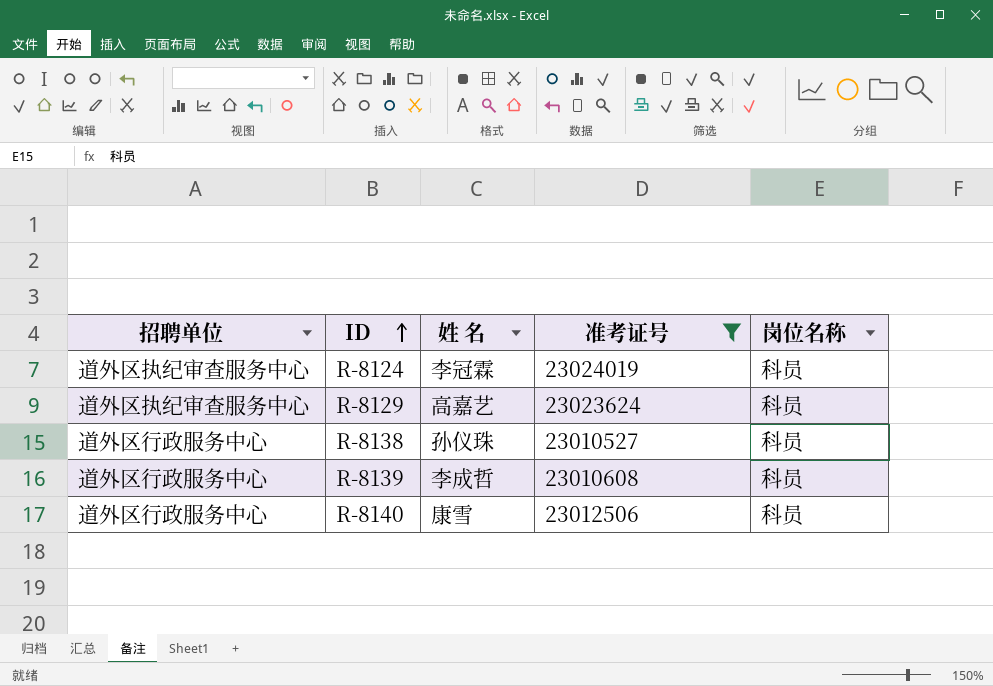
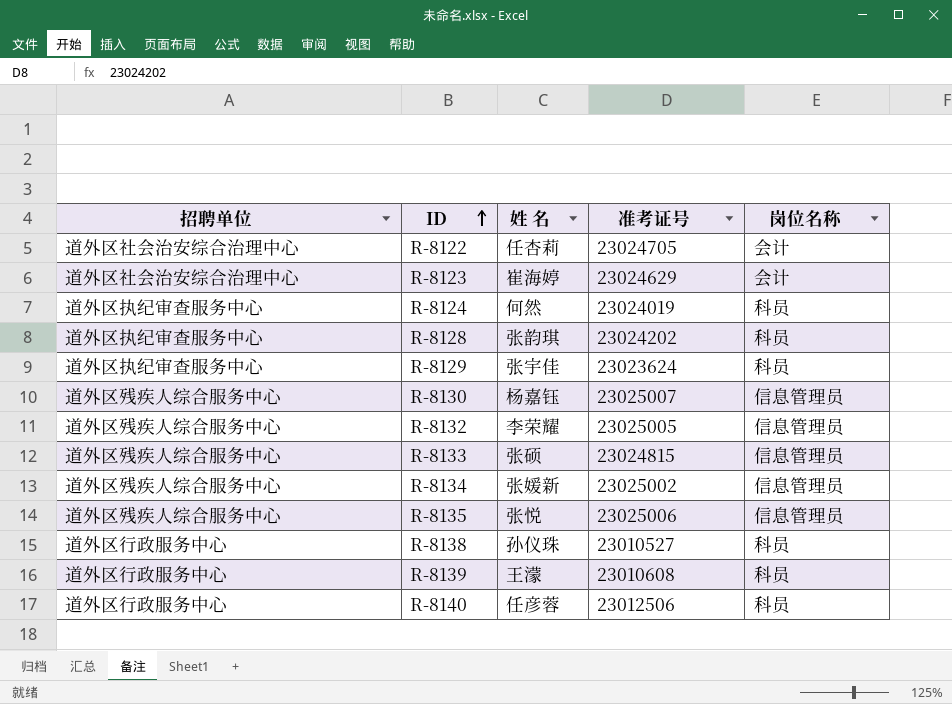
filter: 准考证号 <= 23024019 -> none
R-8124 | 姓 名: 李冠霖 -> 何然
R-8129 | 姓 名: 高嘉艺 -> 张宇佳
R-8139 | 姓 名: 李成哲 -> 王濛
R-8140 | 姓 名: 康雪 -> 任彦蓉

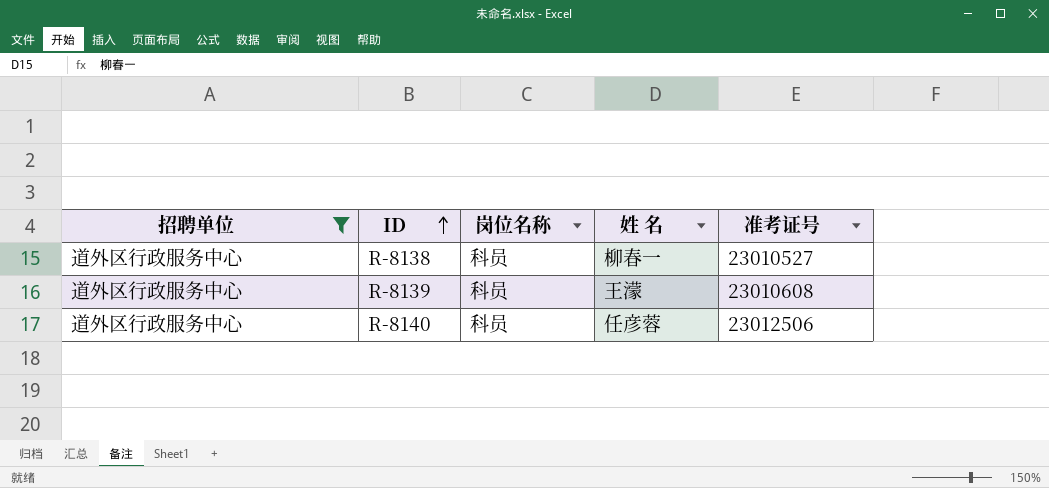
filter: none -> 招聘单位 = 道外区行政服务中心
column 岗位名称 | position: 5 -> 3
R-8138 | 姓 名: 孙仪珠 -> 柳春一

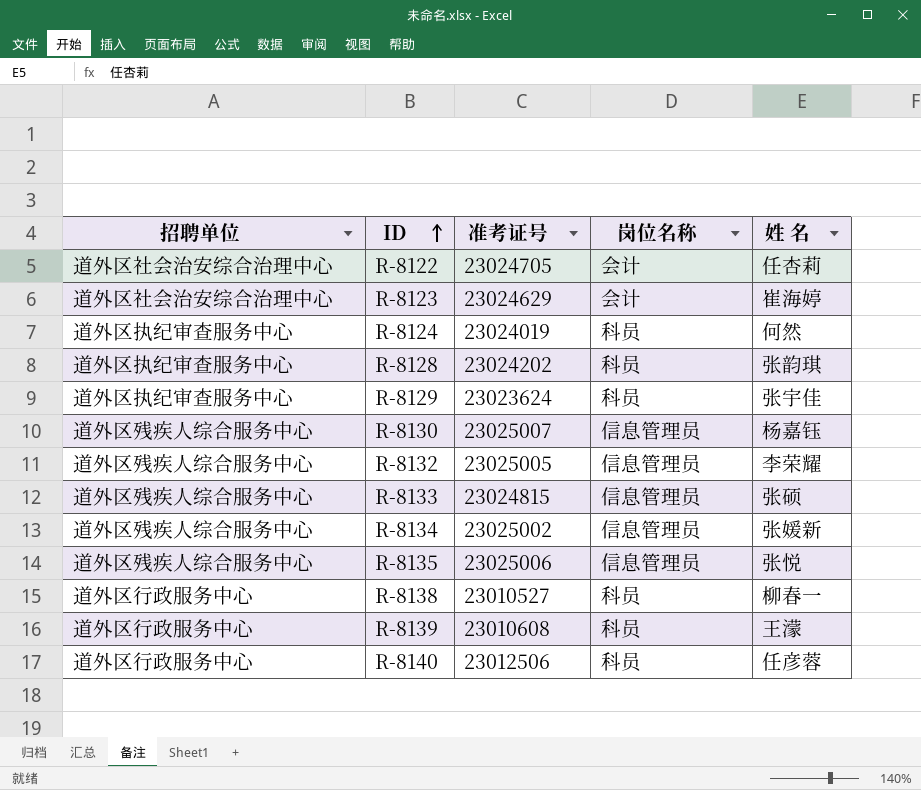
filter: 招聘单位 = 道外区行政服务中心 -> none
column 准考证号 | position: 5 -> 3

